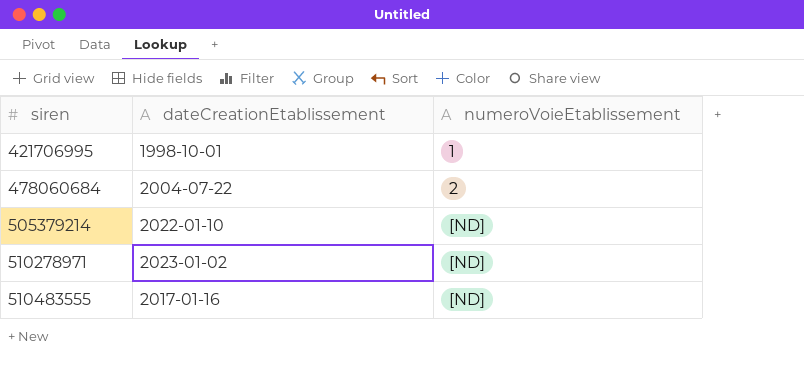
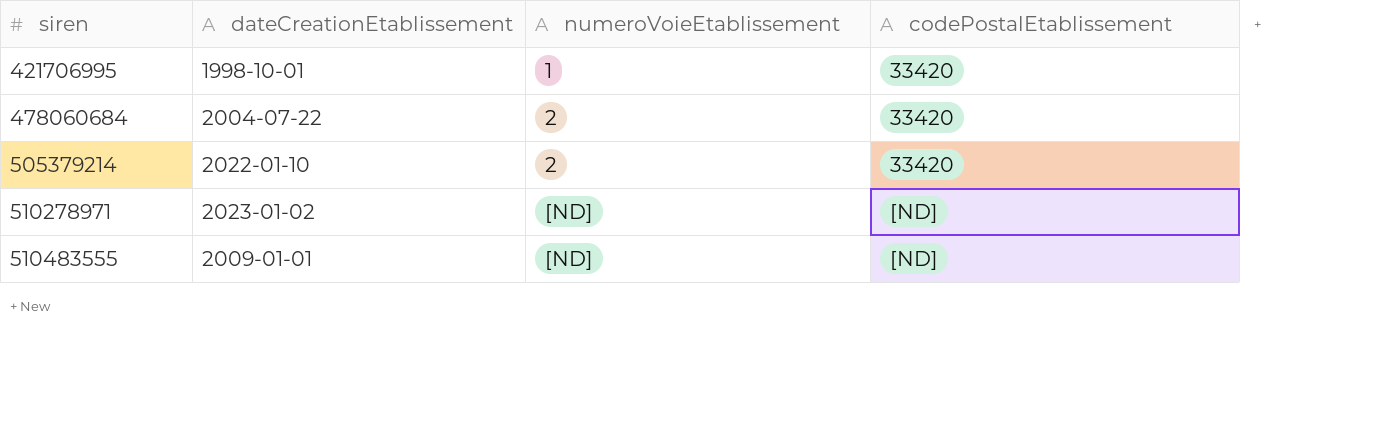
column codePostalEtablissement | position: none -> 4
505379214 | numeroVoieEtablissement: [ND] -> 2
510483555 | dateCreationEtablissement: 2017-01-16 -> 2009-01-01

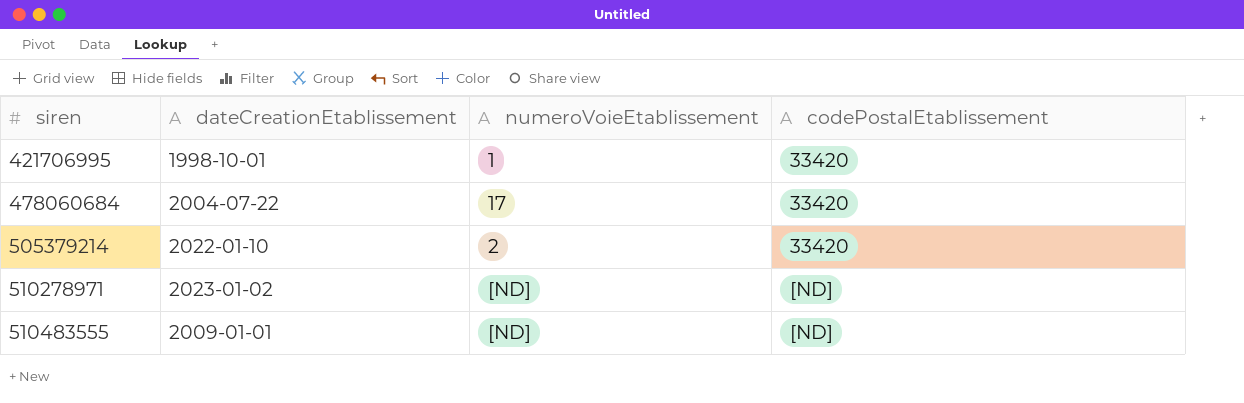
478060684 | numeroVoieEtablissement: 2 -> 17

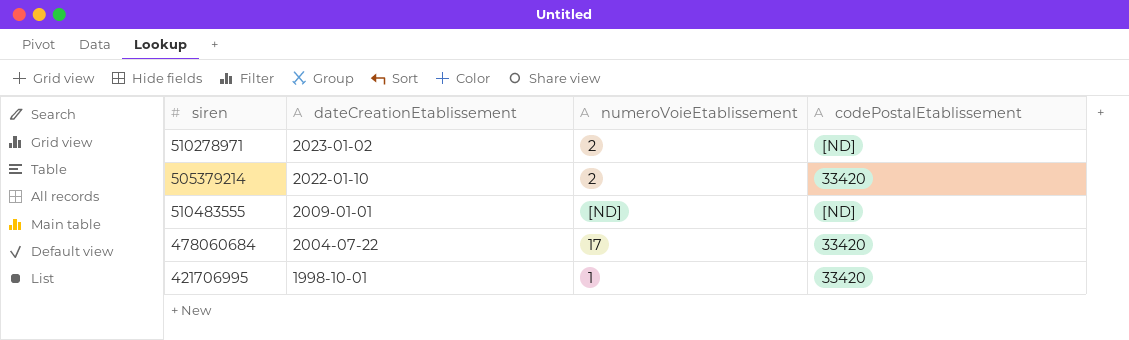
row order: siren ascending -> dateCreationEtablissement descending
510278971 | numeroVoieEtablissement: [ND] -> 2

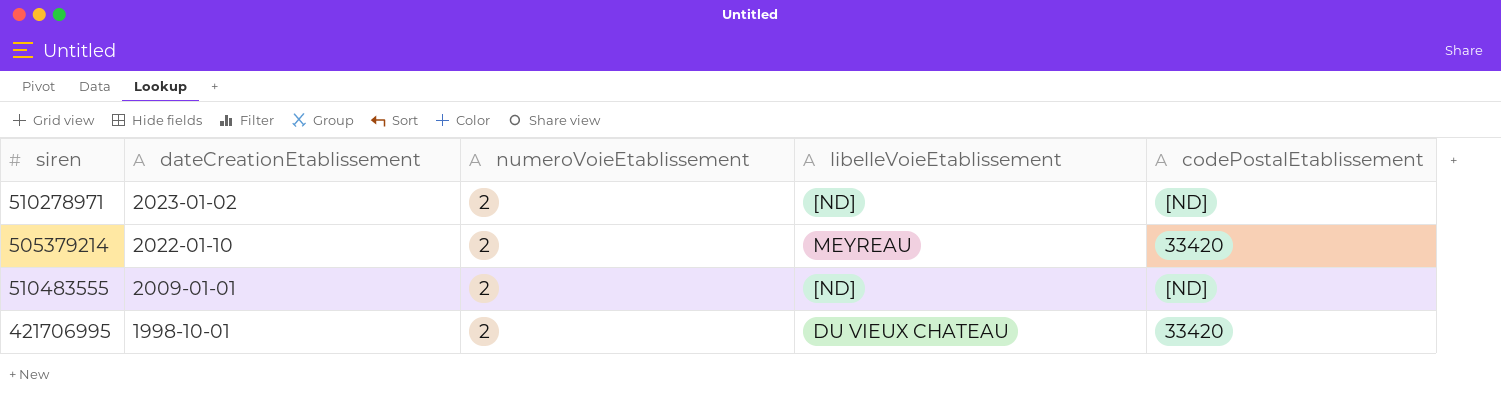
column libelleVoieEtablissement | position: none -> 4
row 478060684: 2004-07-22 | 17 | 33420 -> none
510483555 | numeroVoieEtablissement: [ND] -> 2
421706995 | numeroVoieEtablissement: 1 -> 2

